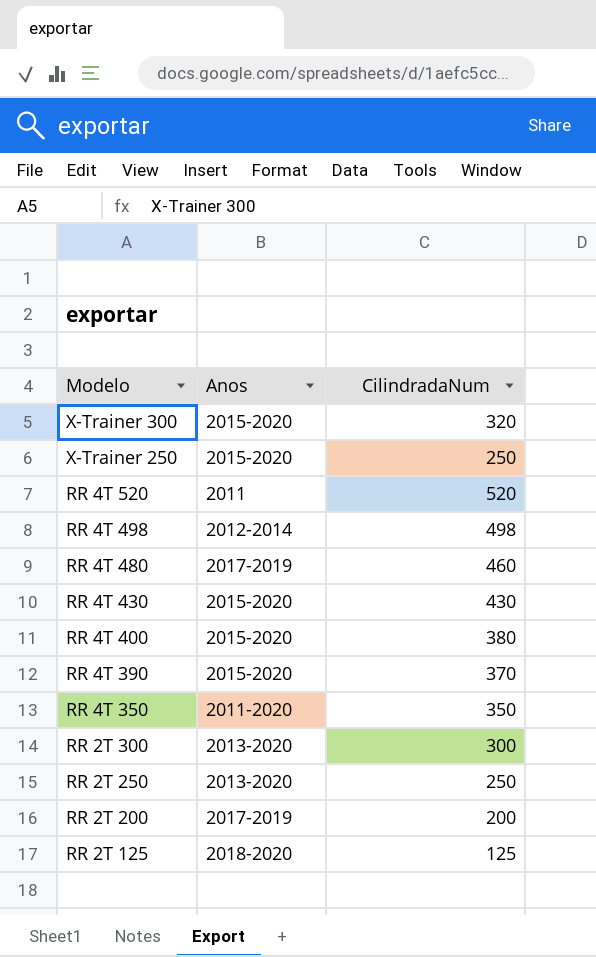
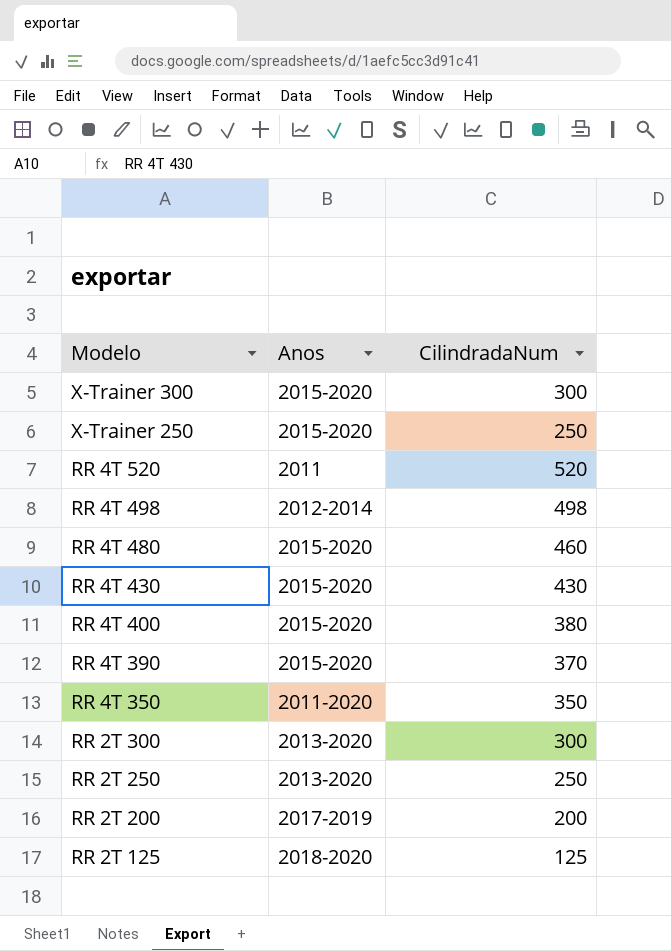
X-Trainer 300 | CilindradaNum: 320 -> 300
RR 4T 480 | Anos: 2017-2019 -> 2015-2020

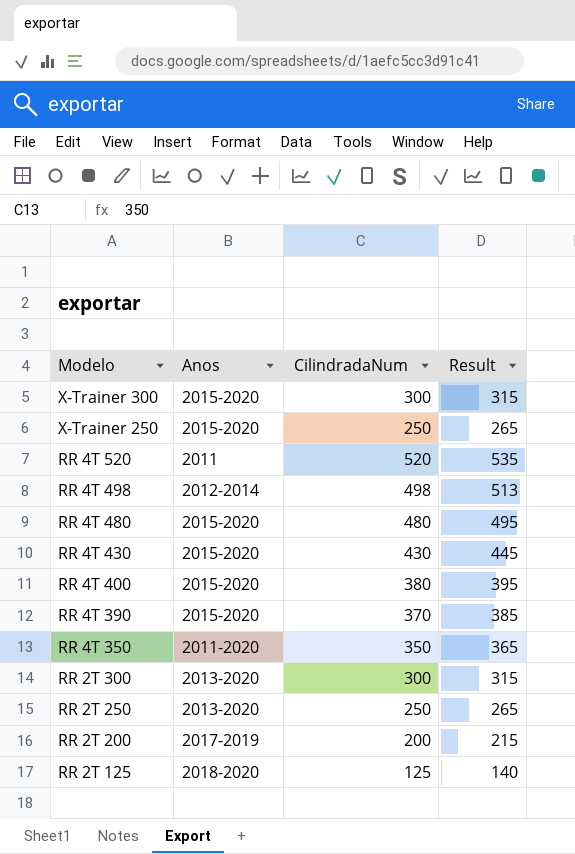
column Result | formula: none -> [CilindradaNum] + 15
RR 4T 480 | CilindradaNum: 460 -> 480

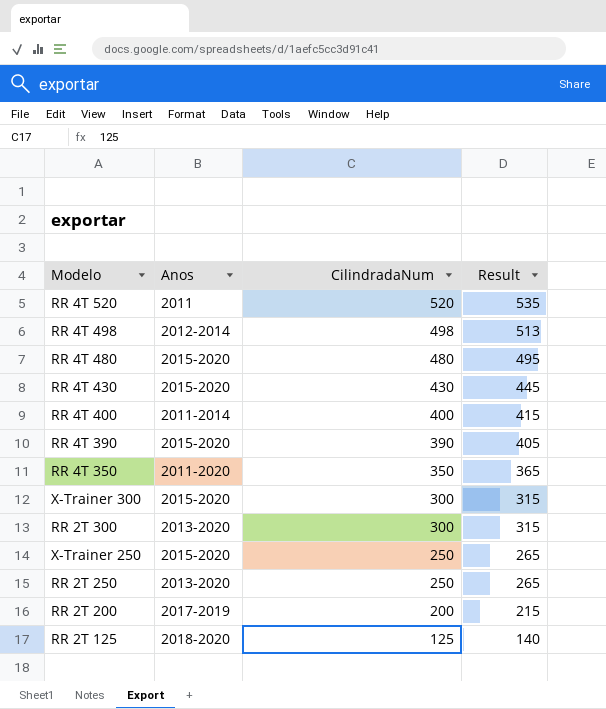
row order: Modelo descending -> CilindradaNum descending
RR 4T 400 | Anos: 2015-2020 -> 2011-2014
RR 4T 400 | CilindradaNum: 380 -> 400
RR 4T 400 | Result: 395 -> 415
RR 4T 390 | CilindradaNum: 370 -> 390
RR 4T 390 | Result: 385 -> 405

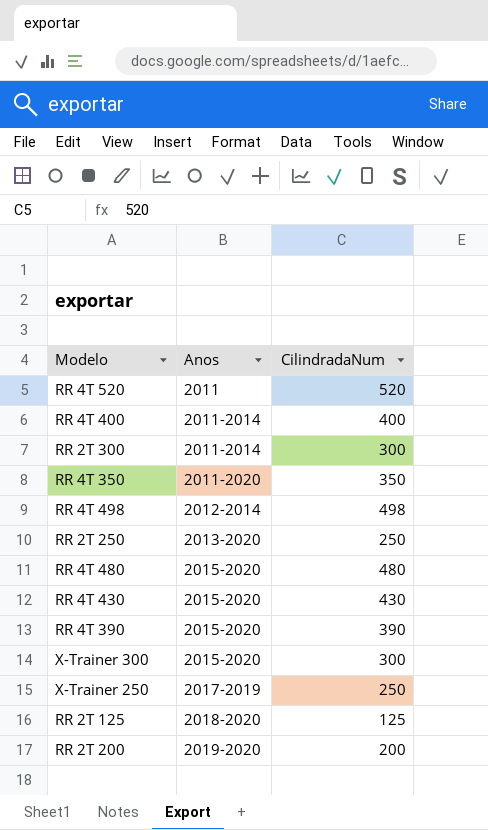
row order: CilindradaNum descending -> Anos ascending
column Result | formula: [CilindradaNum] + 15 -> none
RR 2T 300 | Anos: 2013-2020 -> 2011-2014
X-Trainer 250 | Anos: 2015-2020 -> 2017-2019
RR 2T 200 | Anos: 2017-2019 -> 2019-2020

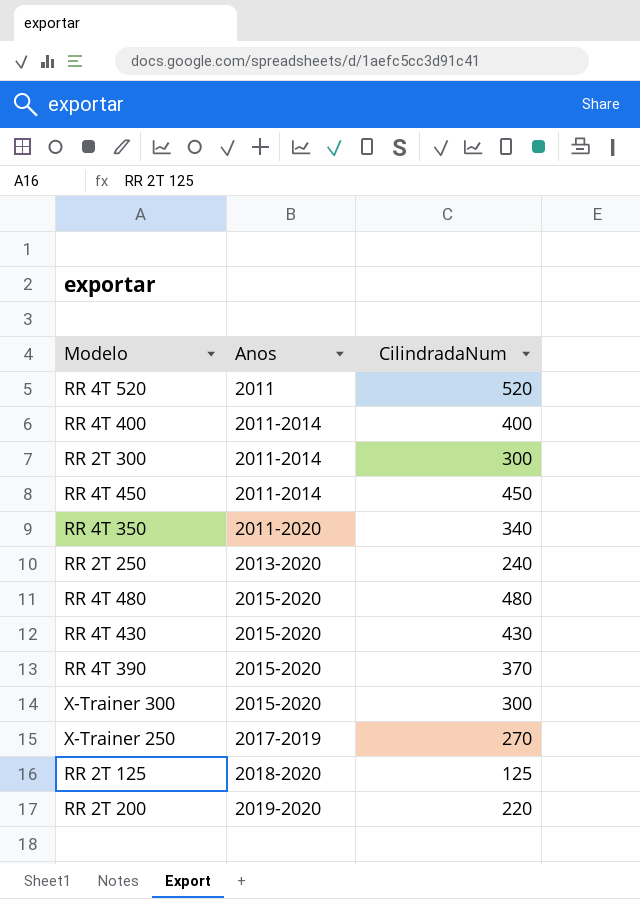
row RR 4T 498: 2012-2014 | 498 -> none
row RR 4T 450: none -> 2011-2014 | 450
RR 4T 350 | CilindradaNum: 350 -> 340
RR 2T 250 | CilindradaNum: 250 -> 240
RR 4T 390 | CilindradaNum: 390 -> 370
X-Trainer 250 | CilindradaNum: 250 -> 270
RR 2T 200 | CilindradaNum: 200 -> 220

